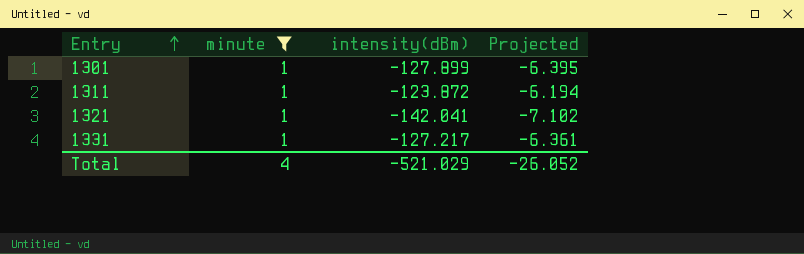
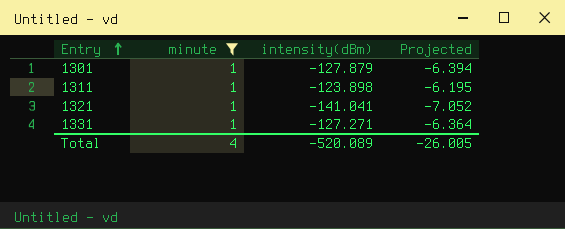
1301 | intensity(dBm): -127.899 -> -127.879
1301 | Projected: -6.395 -> -6.394
1311 | intensity(dBm): -123.872 -> -123.898
1311 | Projected: -6.194 -> -6.195
1321 | intensity(dBm): -142.041 -> -141.041
1321 | Projected: -7.102 -> -7.052
1331 | intensity(dBm): -127.217 -> -127.271
1331 | Projected: -6.361 -> -6.364
Total | intensity(dBm): -521.029 -> -520.089
Total | Projected: -26.052 -> -26.005

